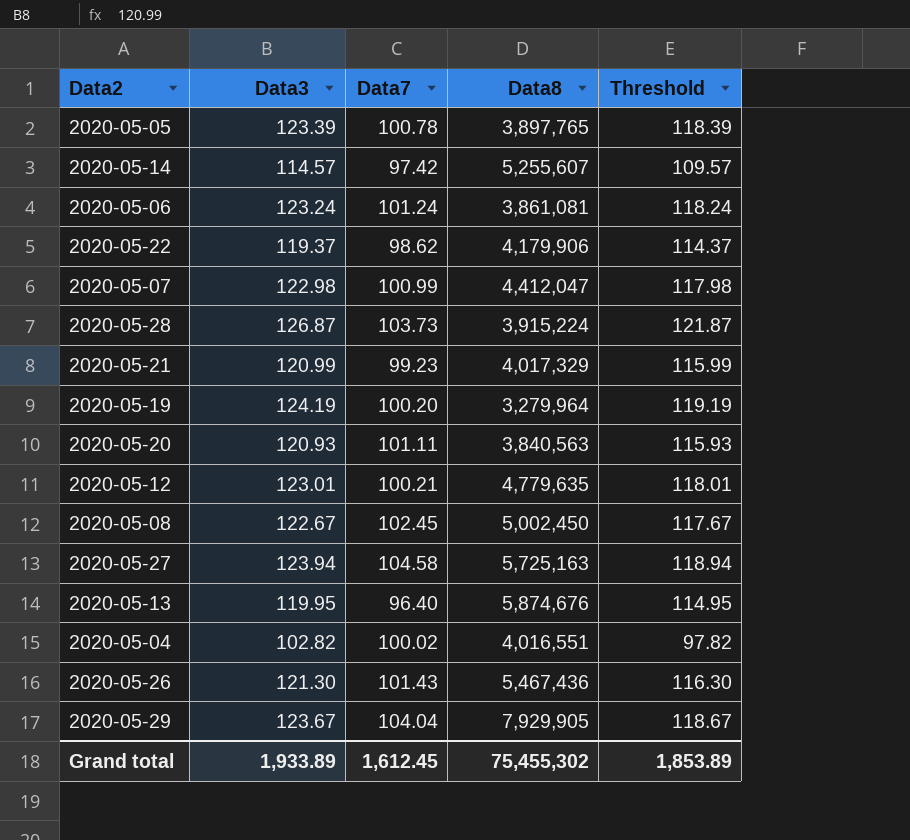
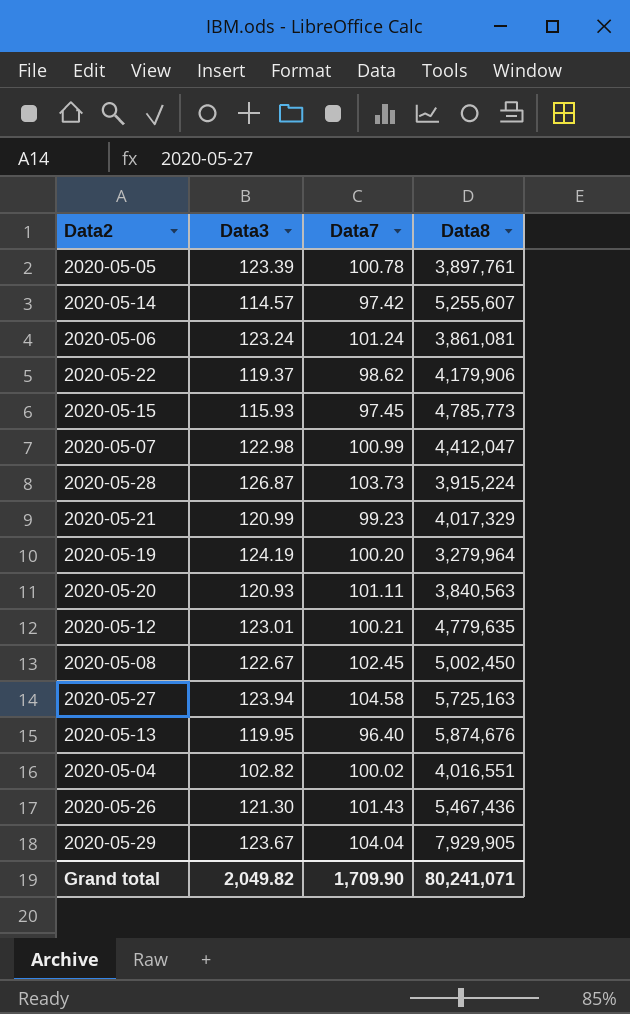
column Threshold | formula: [Data3] - 5 -> none
2020-05-05 | Data8: 3,897,765 -> 3,897,761
row 2020-05-15: none -> 115.93 | 97.45 | 4,785,773
Grand total | Data3: 1,933.89 -> 2,049.82
Grand total | Data7: 1,612.45 -> 1,709.90
Grand total | Data8: 75,455,302 -> 80,241,071

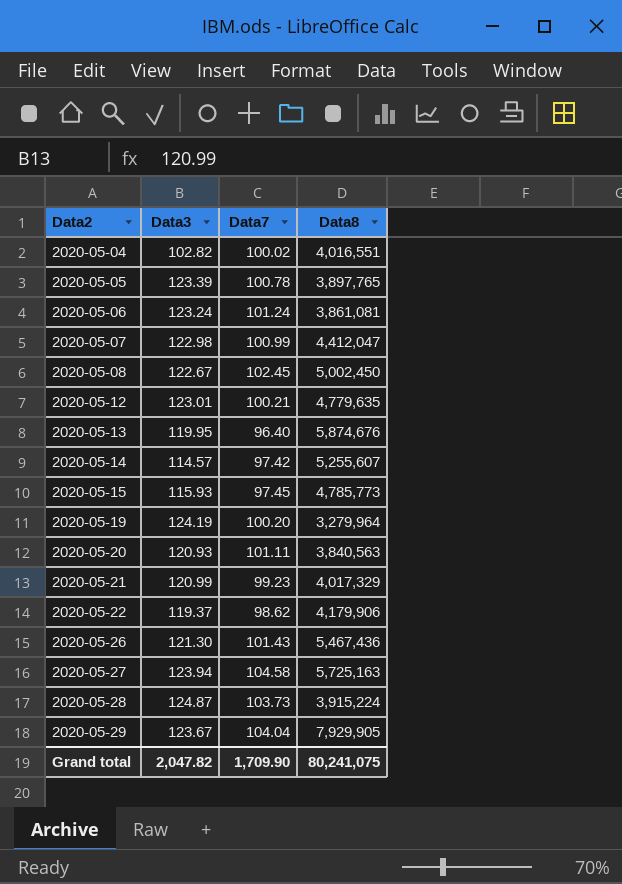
row order: none -> Data2 ascending
2020-05-05 | Data8: 3,897,761 -> 3,897,765
2020-05-28 | Data3: 126.87 -> 124.87
Grand total | Data3: 2,049.82 -> 2,047.82
Grand total | Data8: 80,241,071 -> 80,241,075

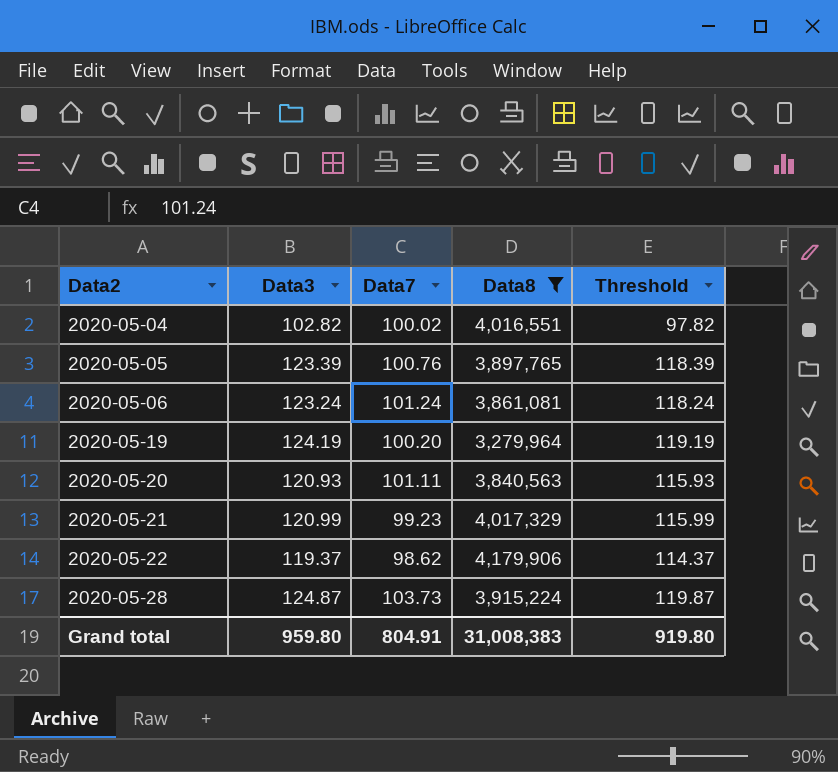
filter: none -> Data8 <= 4,179,906
column Threshold | formula: none -> [Data3] - 5
2020-05-05 | Data7: 100.78 -> 100.76
Grand total | Data3: 2,047.82 -> 959.80
Grand total | Data7: 1,709.90 -> 804.91
Grand total | Data8: 80,241,075 -> 31,008,383

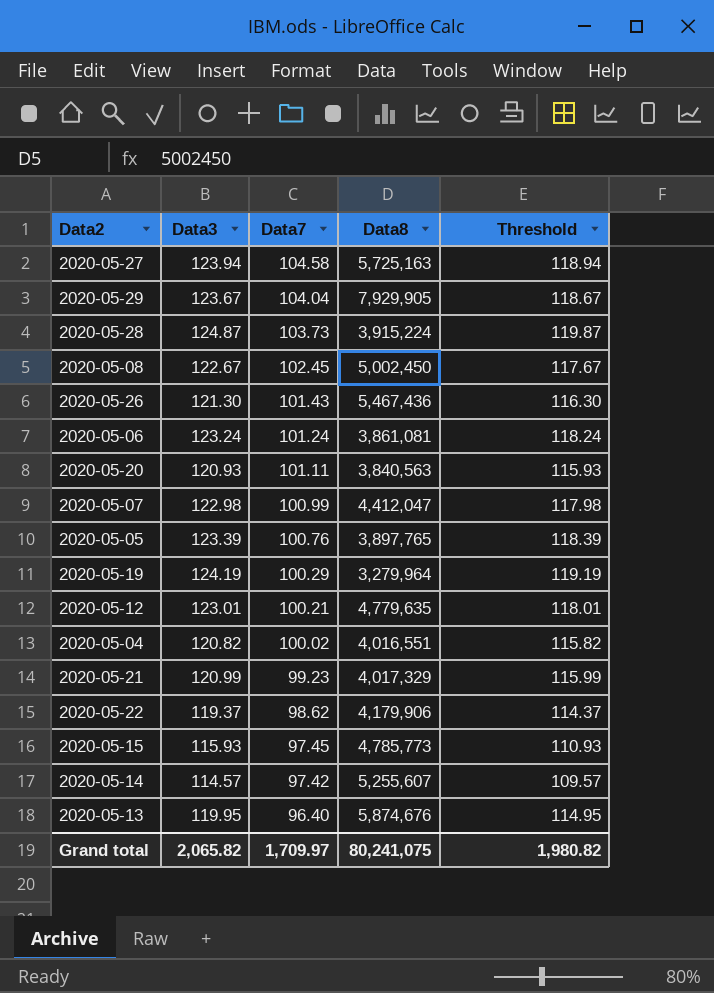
filter: Data8 <= 4,179,906 -> none
row order: Data2 ascending -> Data7 descending
2020-05-19 | Data7: 100.20 -> 100.29
2020-05-04 | Data3: 102.82 -> 120.82
2020-05-04 | Threshold: 97.82 -> 115.82
Grand total | Data3: 959.80 -> 2,065.82
Grand total | Data7: 804.91 -> 1,709.97
Grand total | Data8: 31,008,383 -> 80,241,075
Grand total | Threshold: 919.80 -> 1,980.82

